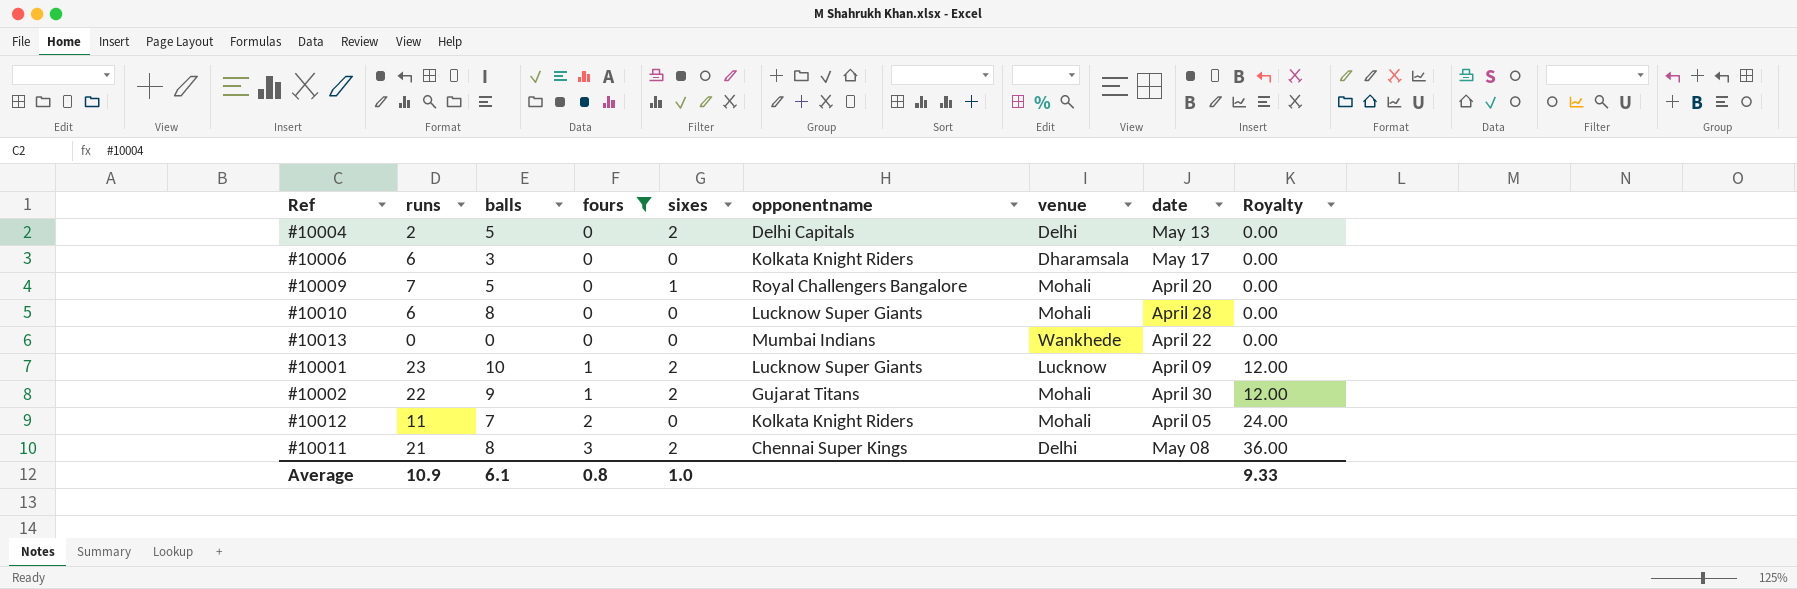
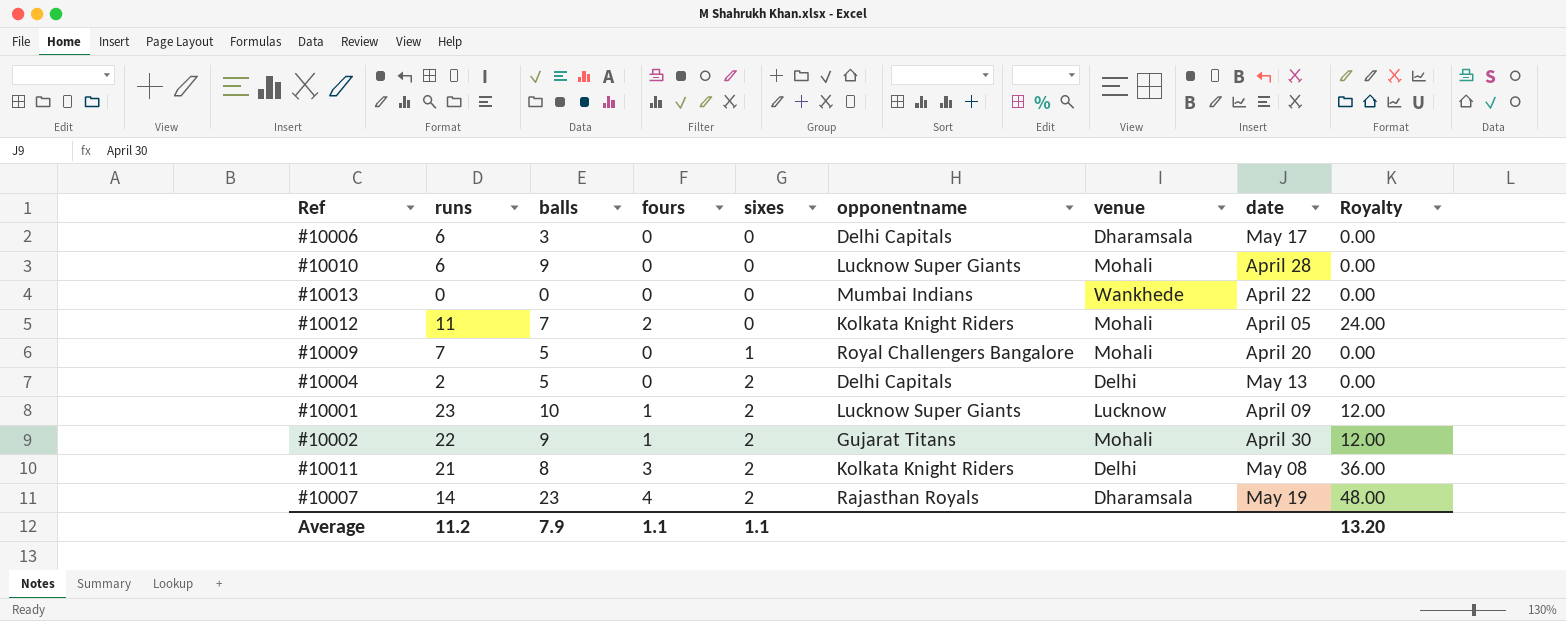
filter: fours != 4 -> none
row order: fours ascending -> sixes ascending
#10006 | opponentname: Kolkata Knight Riders -> Delhi Capitals
#10010 | balls: 8 -> 9
#10011 | opponentname: Chennai Super Kings -> Kolkata Knight Riders
Average | runs: 10.9 -> 11.2
Average | balls: 6.1 -> 7.9
Average | fours: 0.8 -> 1.1
Average | sixes: 1.0 -> 1.1
Average | Royalty: 9.33 -> 13.20

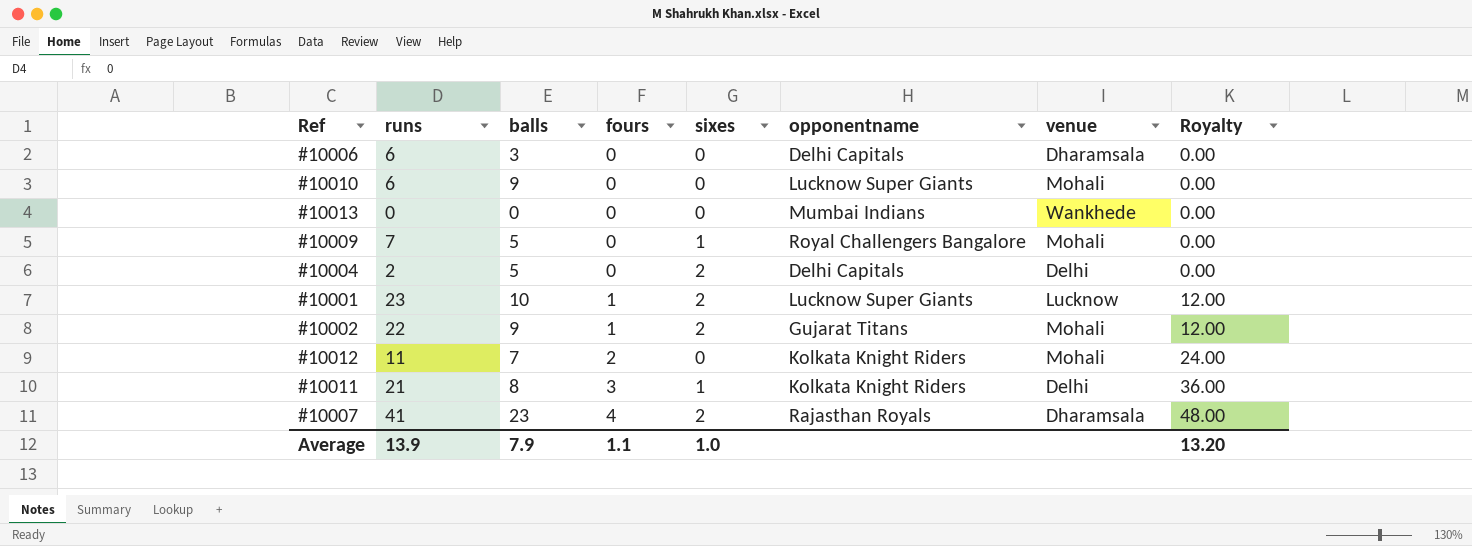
row order: sixes ascending -> fours ascending
column date | position: 8 -> none
#10011 | sixes: 2 -> 1
#10007 | runs: 14 -> 41
Average | runs: 11.2 -> 13.9
Average | sixes: 1.1 -> 1.0

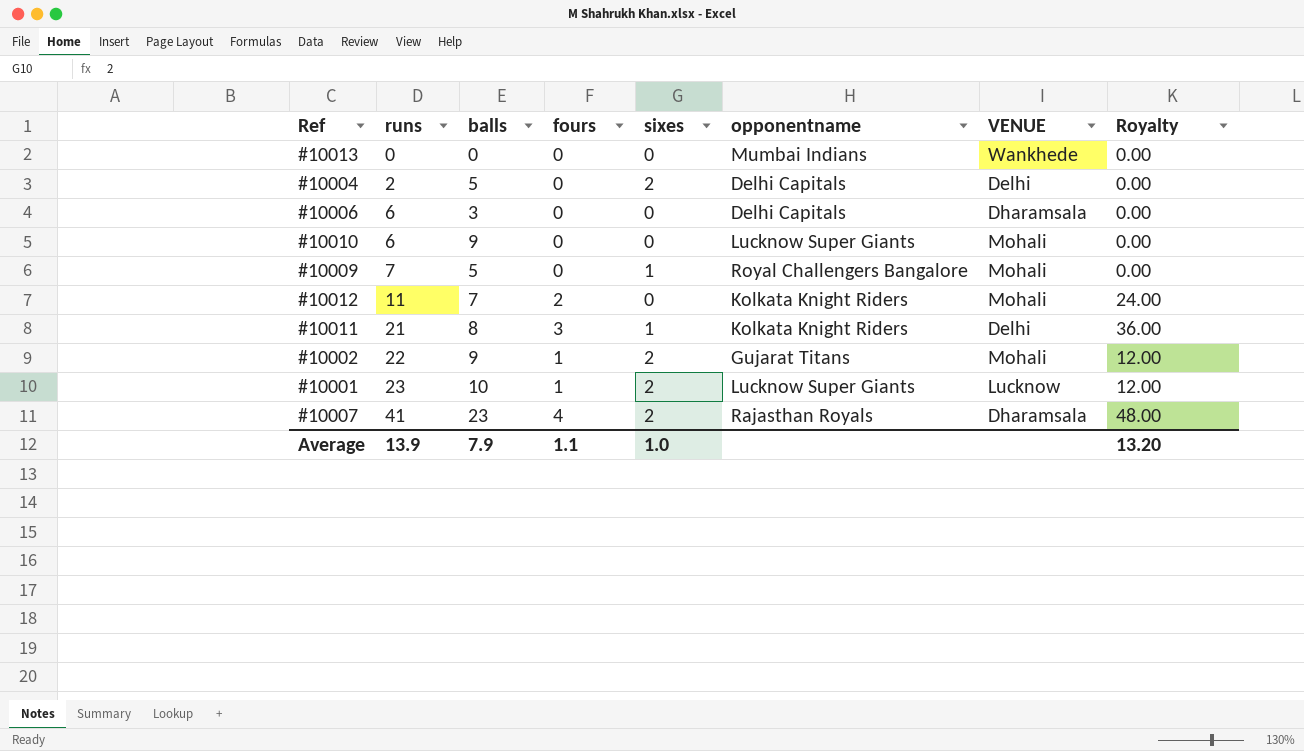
row order: fours ascending -> runs ascending
column name: venue -> VENUE

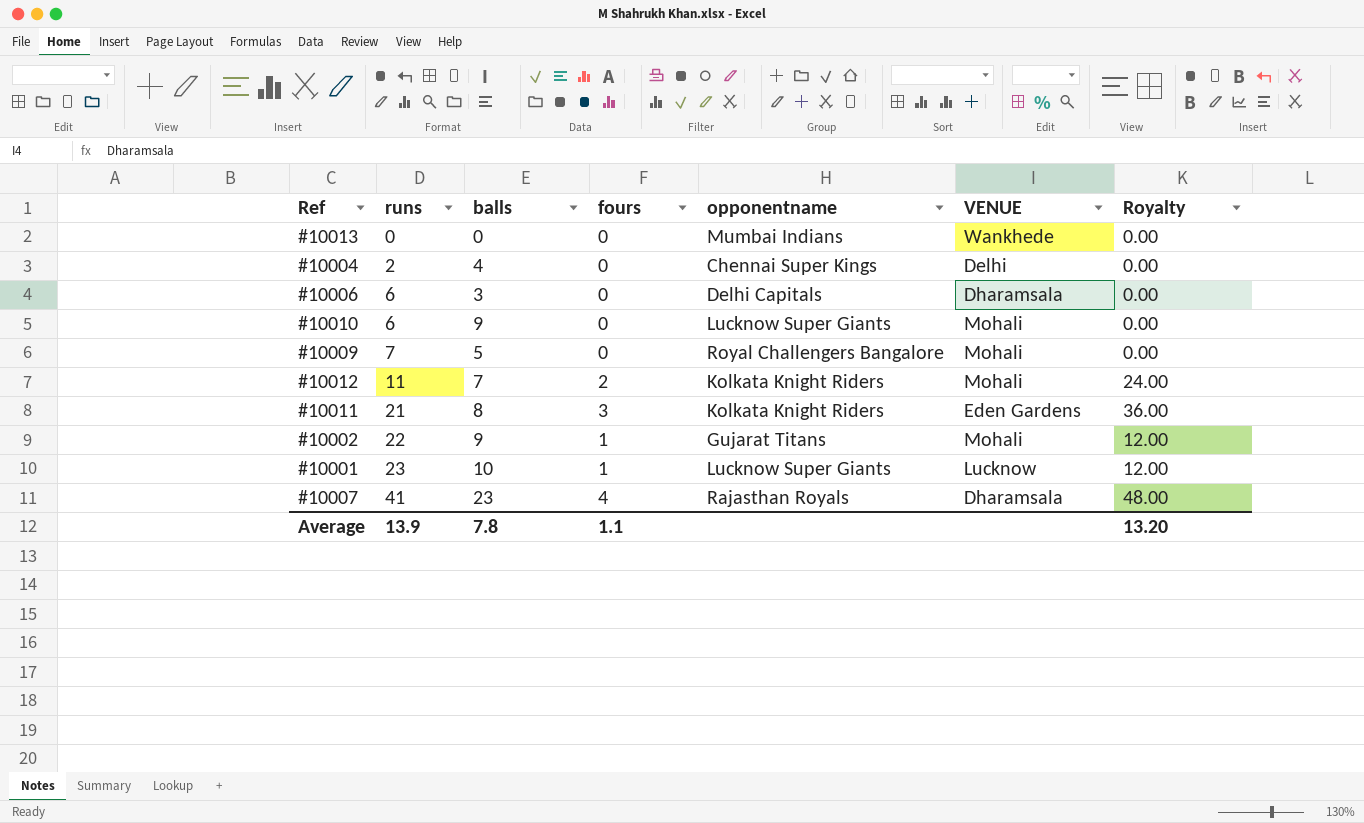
column sixes | position: 5 -> none
#10004 | balls: 5 -> 4
#10004 | opponentname: Delhi Capitals -> Chennai Super Kings
#10011 | VENUE: Delhi -> Eden Gardens
Average | balls: 7.9 -> 7.8

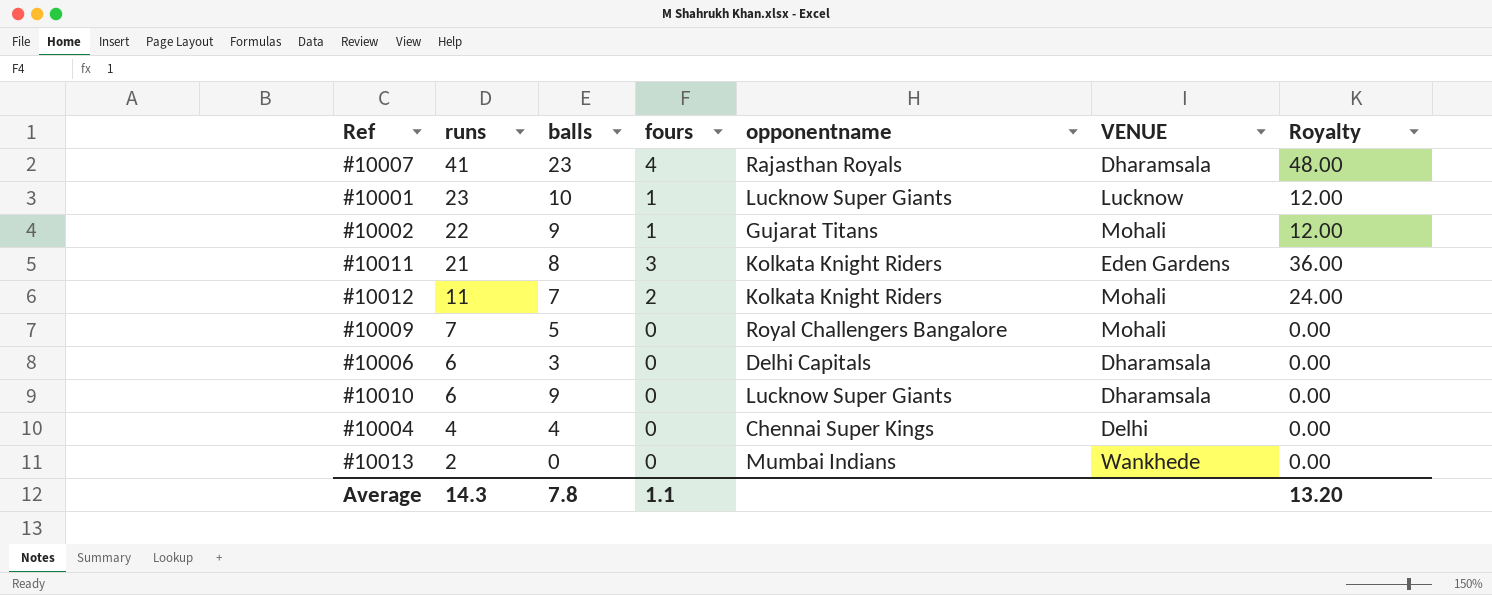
row order: runs ascending -> runs descending
#10010 | VENUE: Mohali -> Dharamsala
#10004 | runs: 2 -> 4
#10013 | runs: 0 -> 2
Average | runs: 13.9 -> 14.3

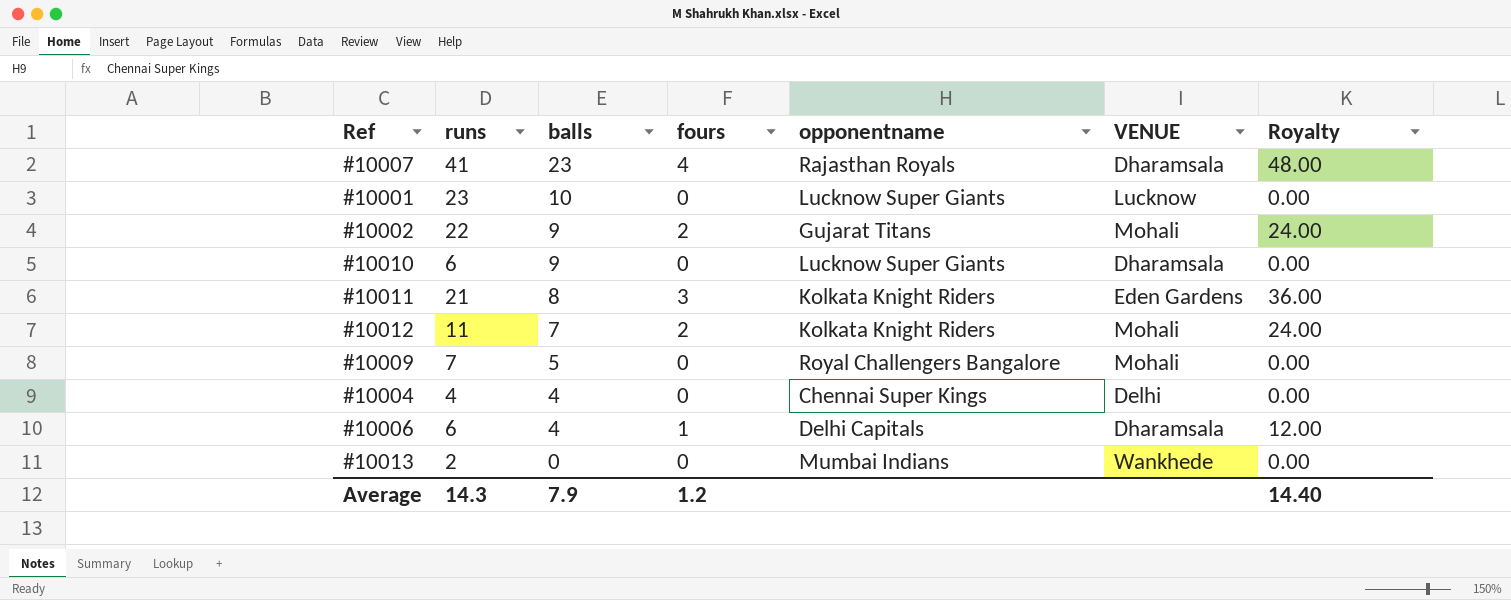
row order: runs descending -> balls descending
#10001 | fours: 1 -> 0
#10001 | Royalty: 12.00 -> 0.00
#10002 | fours: 1 -> 2
#10002 | Royalty: 12.00 -> 24.00
#10006 | balls: 3 -> 4
#10006 | fours: 0 -> 1
#10006 | Royalty: 0.00 -> 12.00
Average | balls: 7.8 -> 7.9
Average | fours: 1.1 -> 1.2
Average | Royalty: 13.20 -> 14.40

